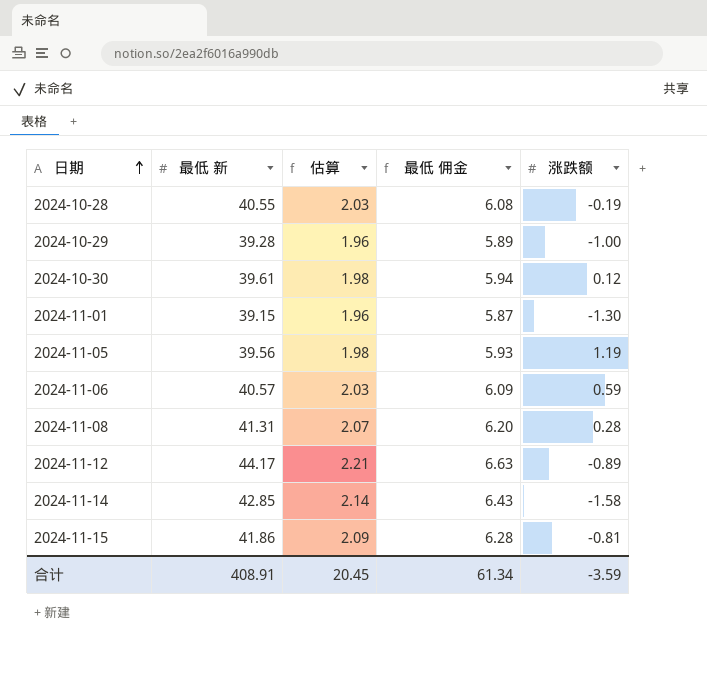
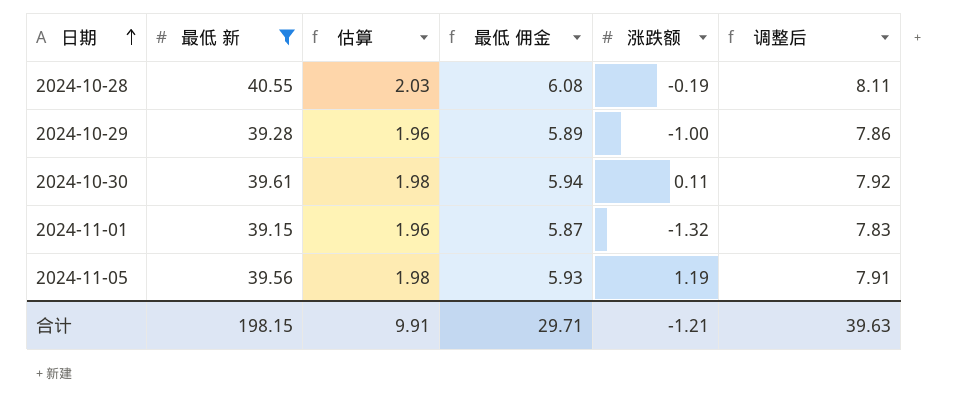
filter: none -> 最低 新 <= 40.55
column 调整后 | formula: none -> [最低 新] * 0.2
2024-10-30 | 涨跌额: 0.12 -> 0.11
2024-11-01 | 涨跌额: -1.30 -> -1.32
合计 | 最低 新: 408.91 -> 198.15
合计 | 估算: 20.45 -> 9.91
合计 | 最低 佣金: 61.34 -> 29.71
合计 | 涨跌额: -3.59 -> -1.21

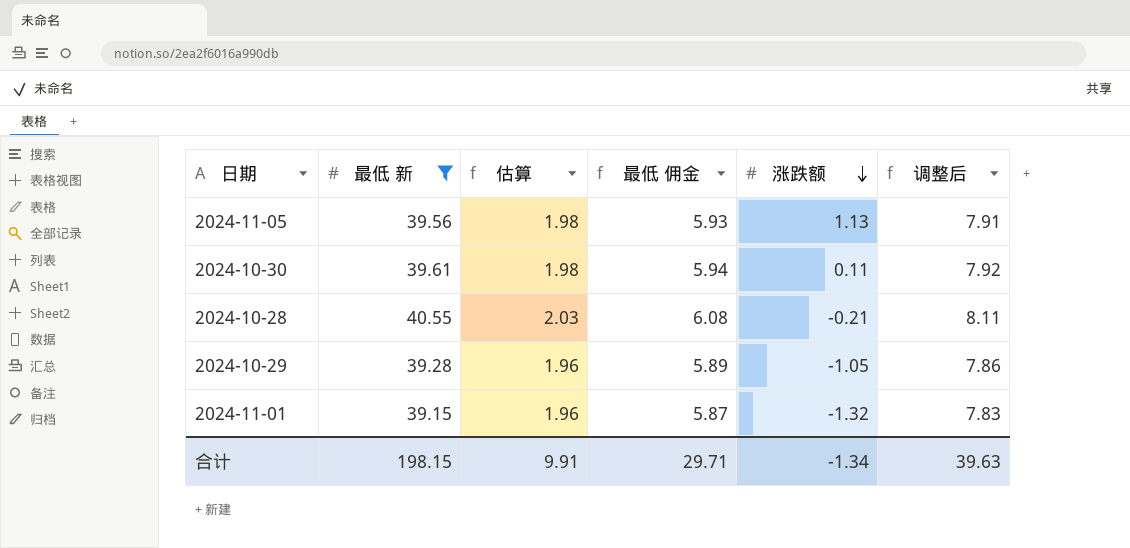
row order: 日期 ascending -> 涨跌额 descending
2024-11-05 | 涨跌额: 1.19 -> 1.13
2024-10-28 | 涨跌额: -0.19 -> -0.21
2024-10-29 | 涨跌额: -1.00 -> -1.05
合计 | 涨跌额: -1.21 -> -1.34

